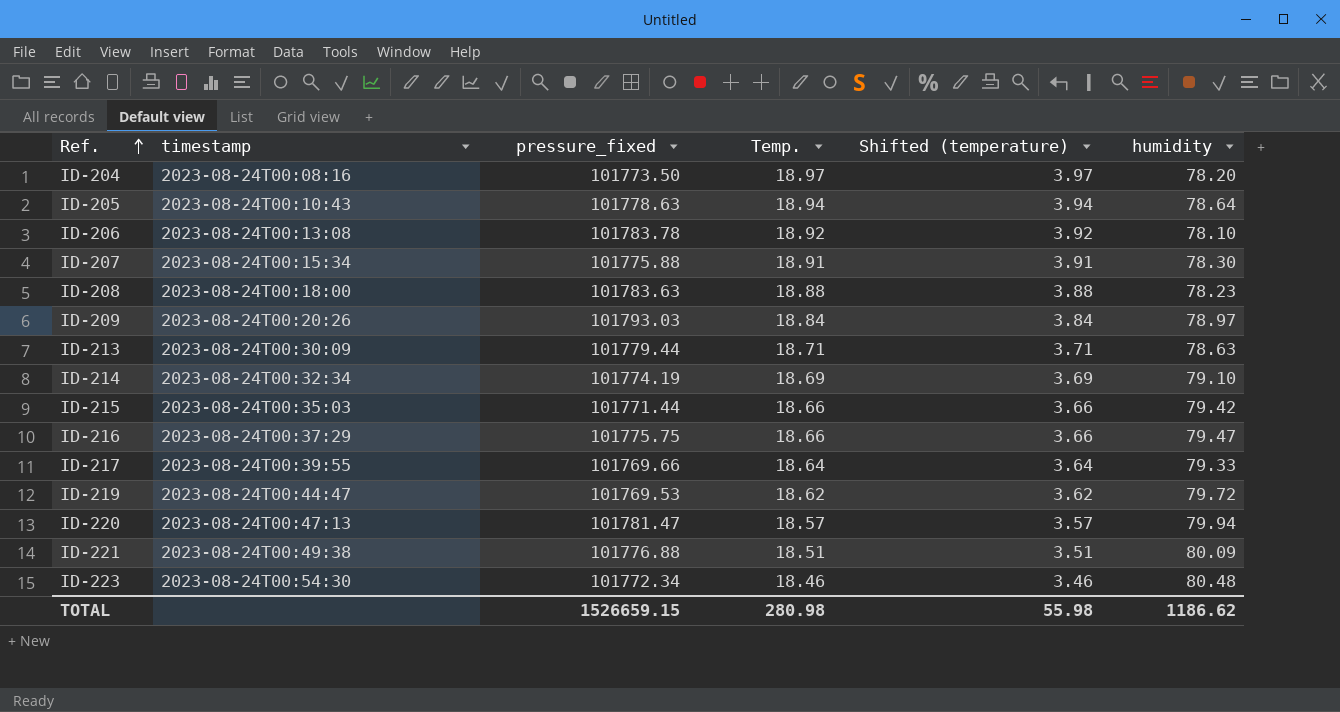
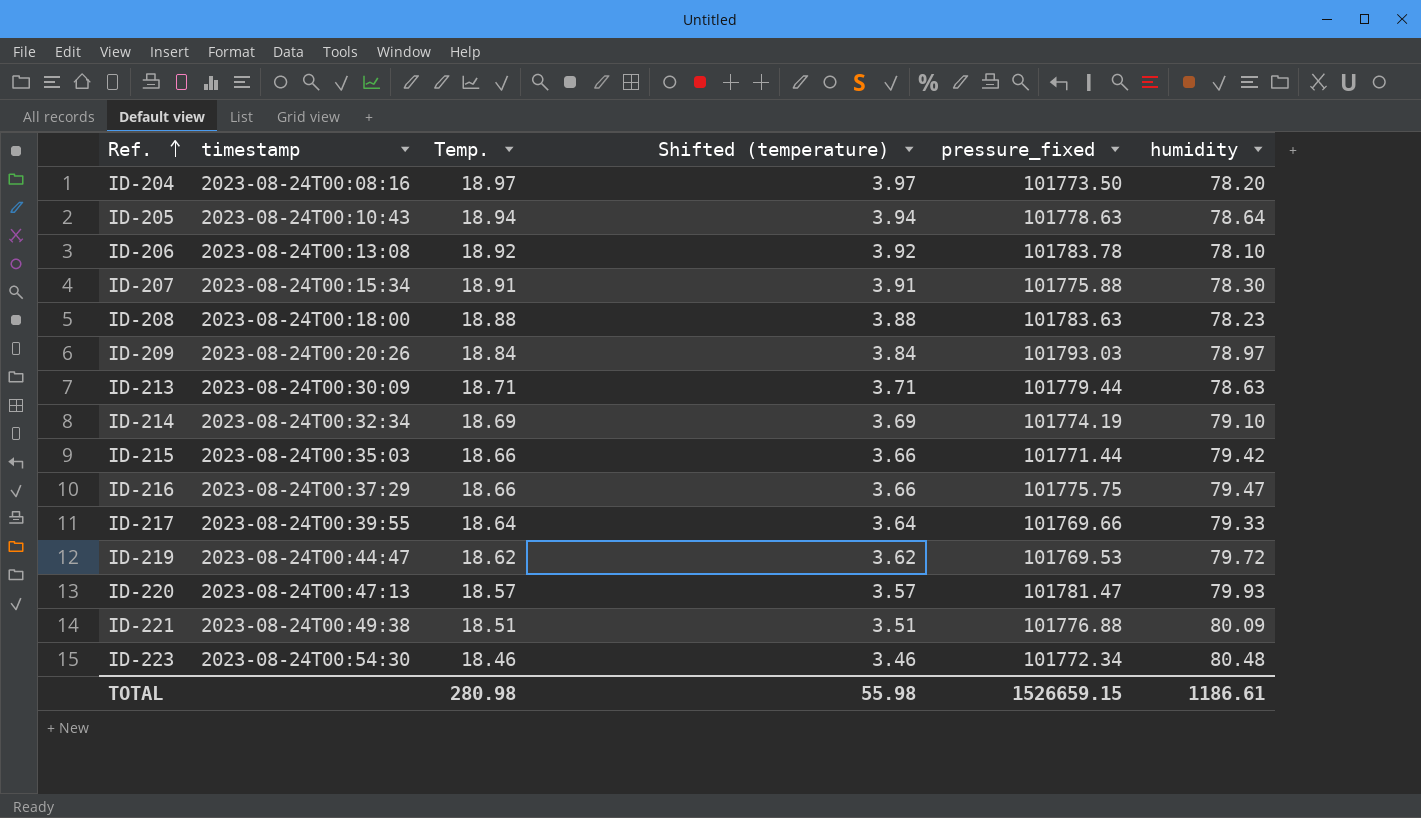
column pressure_fixed | position: 3 -> 5
ID-220 | humidity: 79.94 -> 79.93
TOTAL | humidity: 1186.62 -> 1186.61

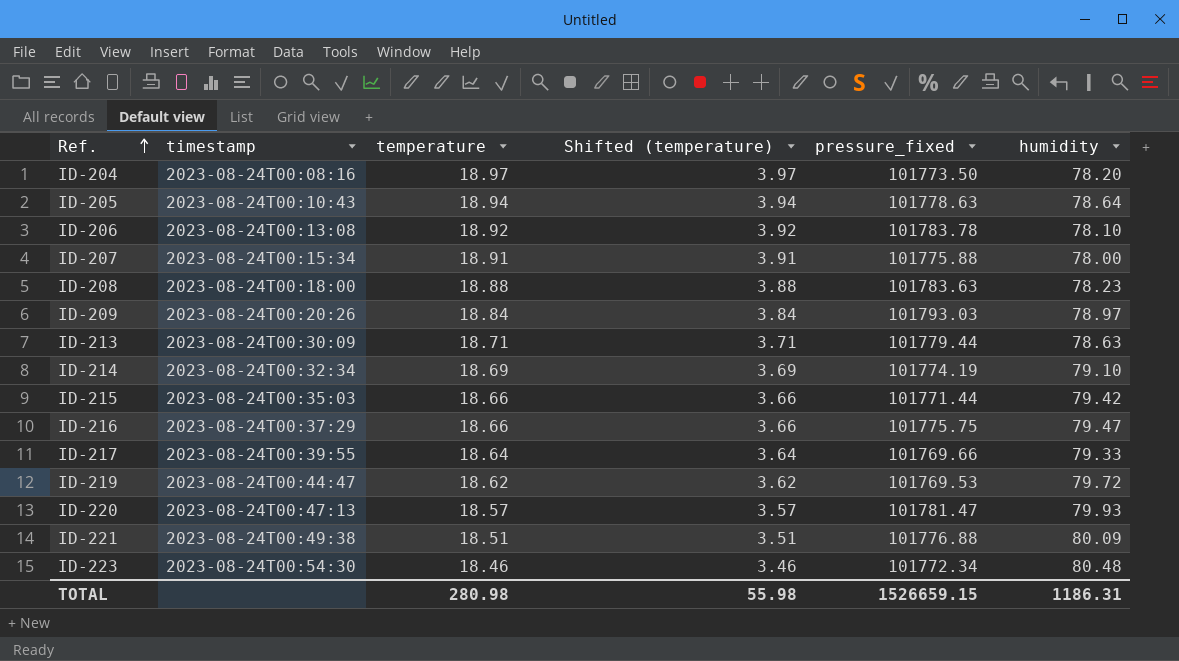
column name: Temp. -> temperature
ID-207 | humidity: 78.30 -> 78.00
TOTAL | humidity: 1186.61 -> 1186.31

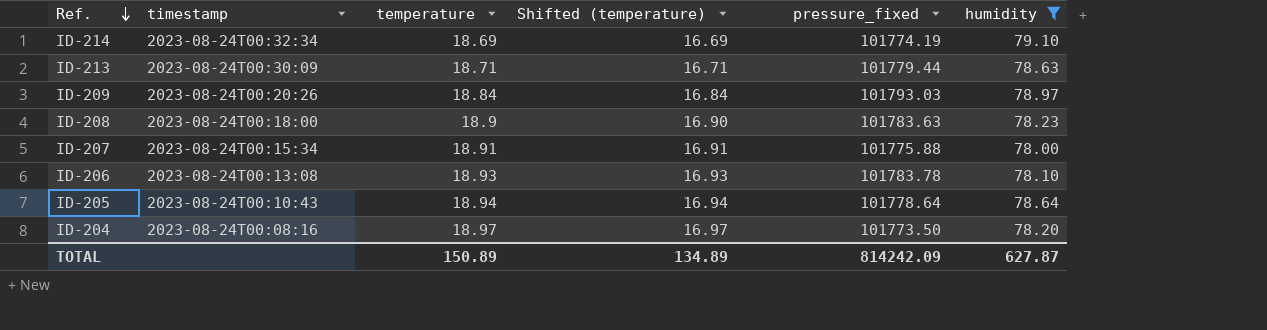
filter: none -> humidity <= 79.10
row order: Ref. ascending -> Ref. descending
column Shifted (temperature) | formula: [temperature] - 15 -> [temperature] - 2
ID-208 | temperature: 18.88 -> 18.9
ID-206 | temperature: 18.92 -> 18.93
ID-205 | pressure_fixed: 101778.63 -> 101778.64
TOTAL | temperature: 280.98 -> 150.89
TOTAL | Shifted (temperature): 55.98 -> 134.89
TOTAL | pressure_fixed: 1526659.15 -> 814242.09
TOTAL | humidity: 1186.31 -> 627.87

